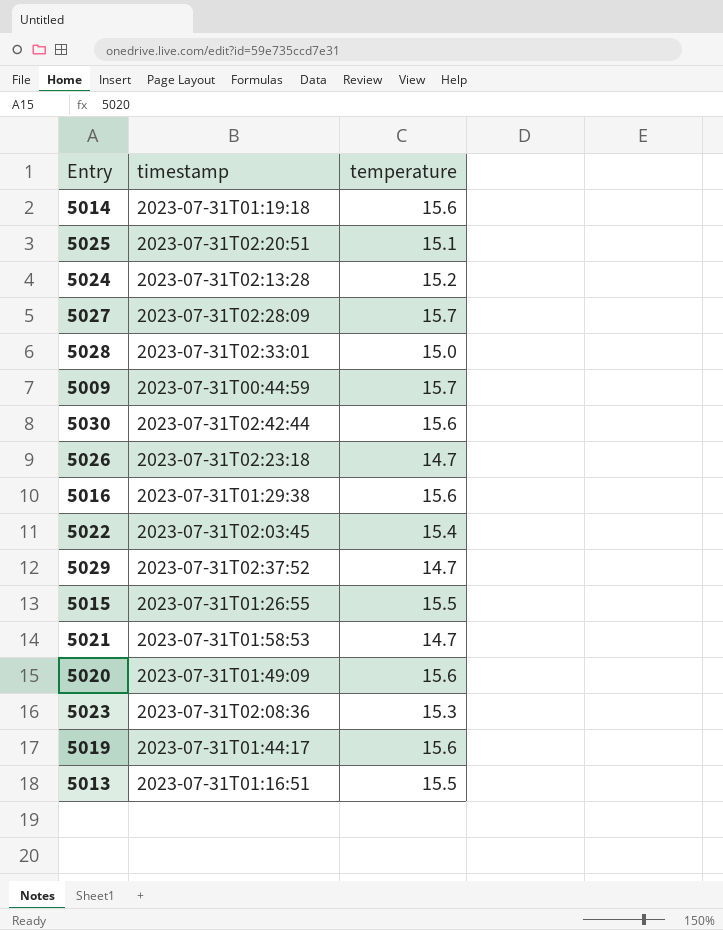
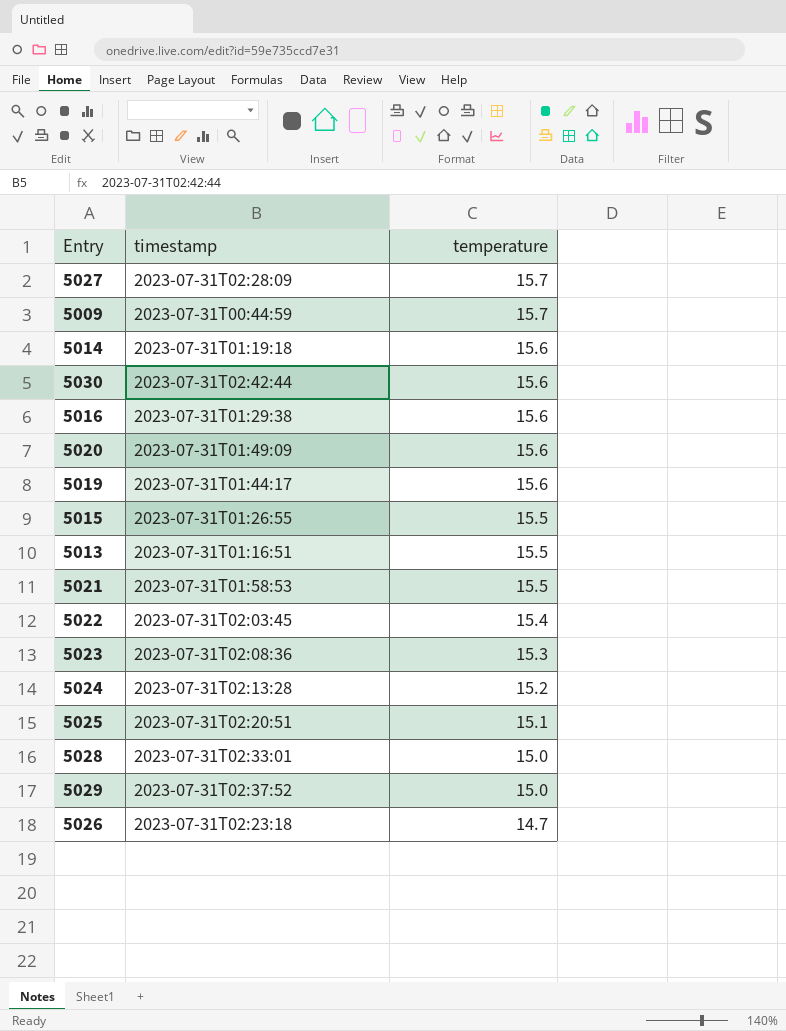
row order: none -> temperature descending
5021 | temperature: 14.7 -> 15.5
5029 | temperature: 14.7 -> 15.0

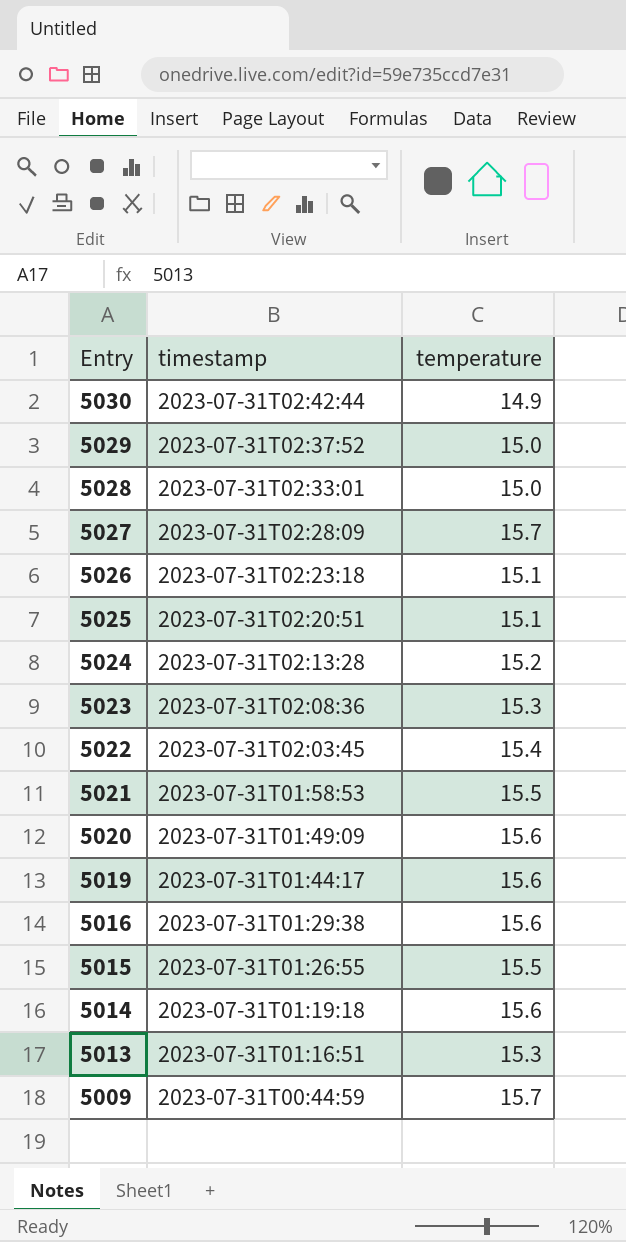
row order: temperature descending -> Entry descending
5030 | temperature: 15.6 -> 14.9
5026 | temperature: 14.7 -> 15.1
5013 | temperature: 15.5 -> 15.3

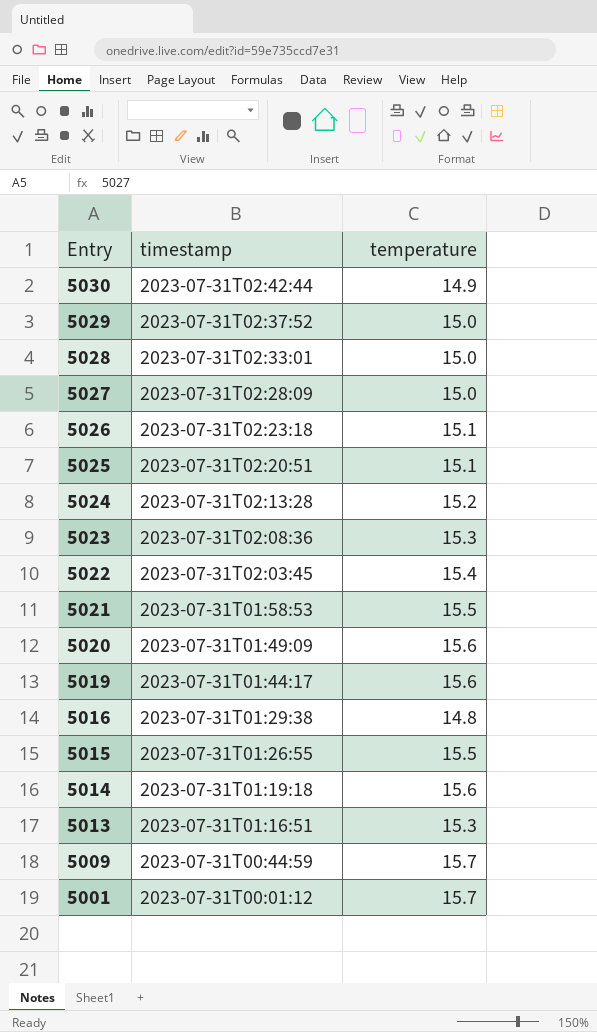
5027 | temperature: 15.7 -> 15.0
5016 | temperature: 15.6 -> 14.8
row 5001: none -> 2023-07-31T00:01:12 | 15.7

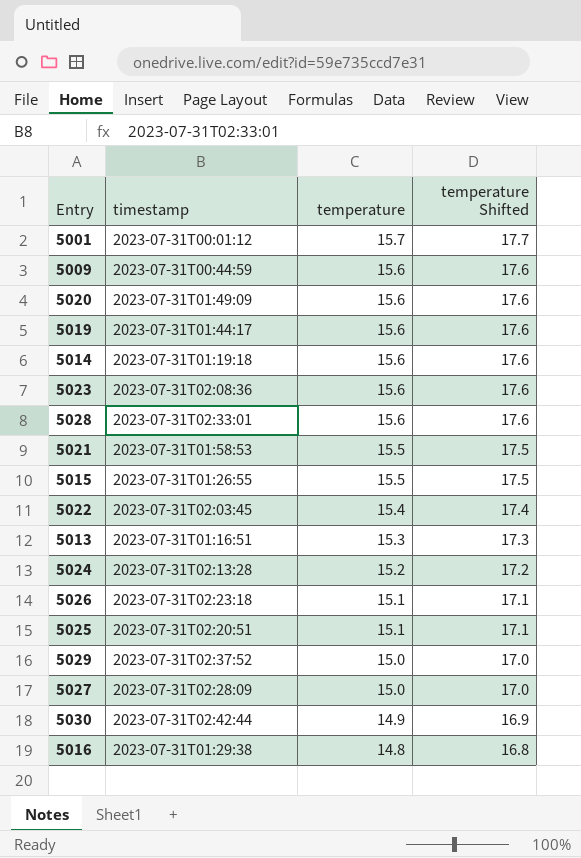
row order: Entry descending -> temperature descending
column temperature Shifted | formula: none -> [temperature] + 2
5009 | temperature: 15.7 -> 15.6
5023 | temperature: 15.3 -> 15.6
5028 | temperature: 15.0 -> 15.6

